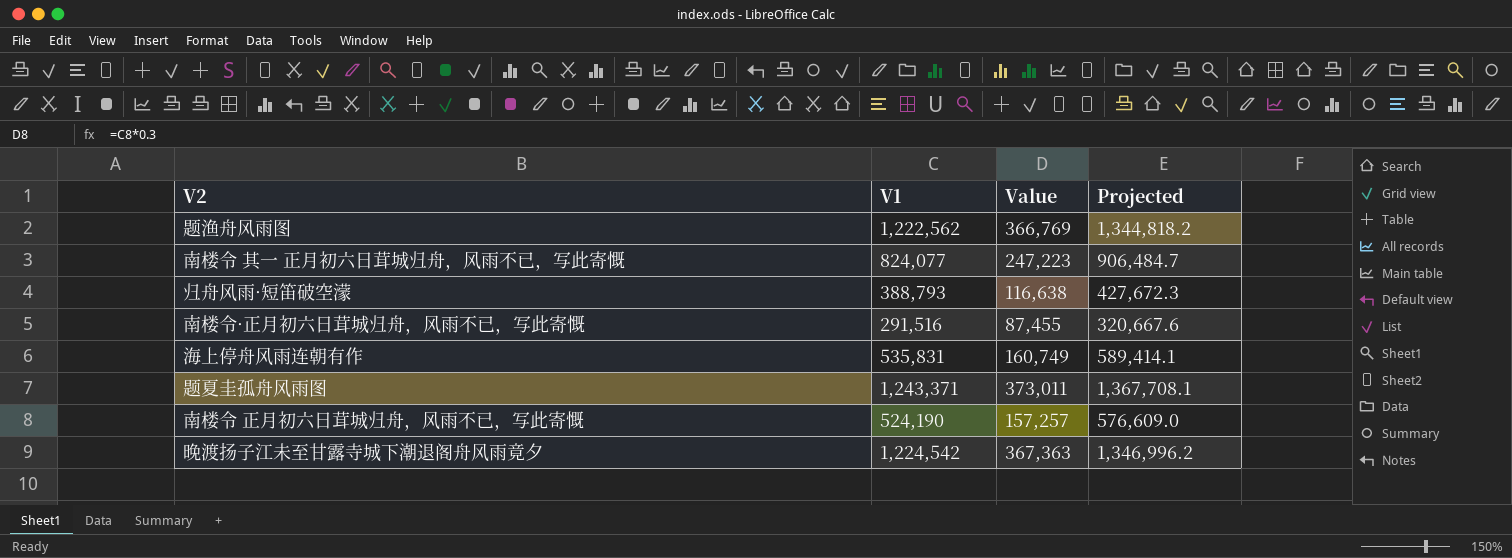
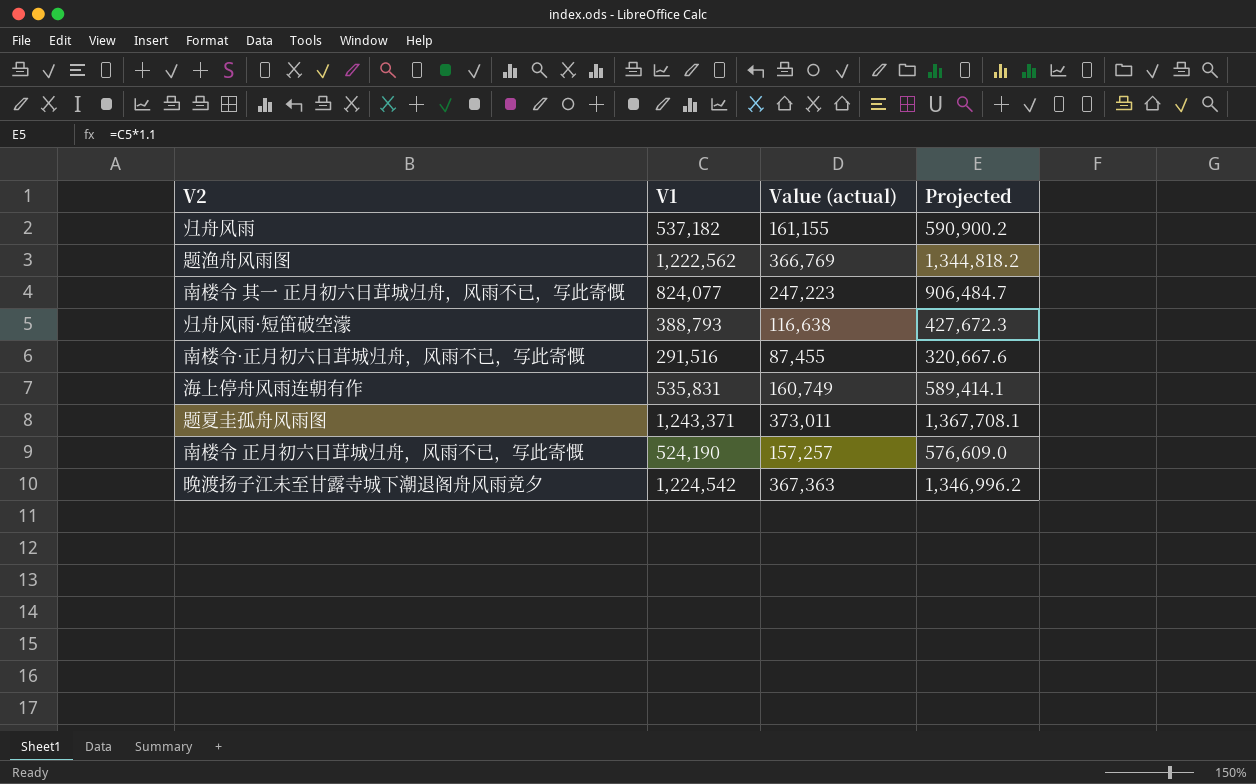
column name: Value -> Value (actual)
row 归舟风雨: none -> 537,182 | 161,155 | 590,900.2

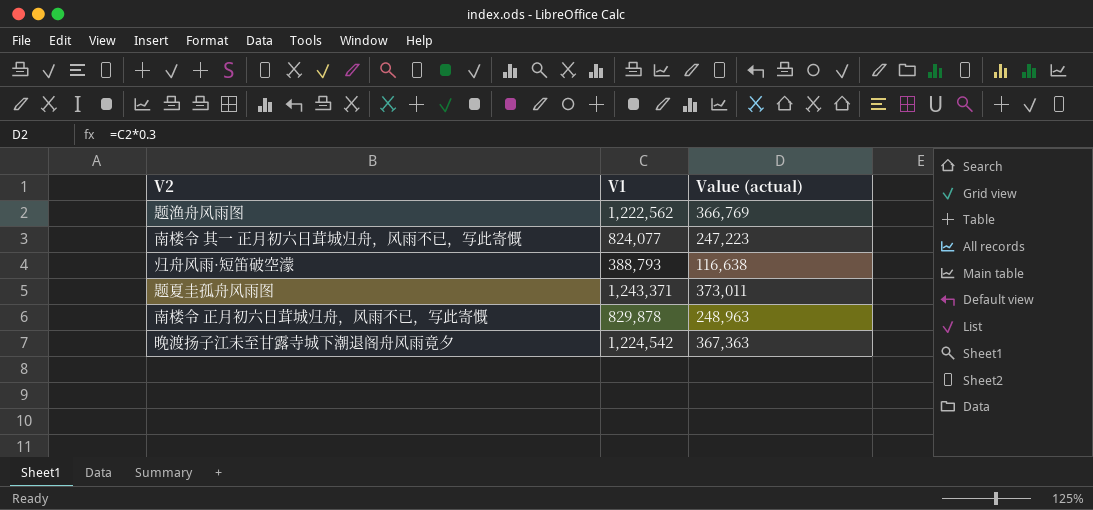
column Projected | formula: [V1] * 1.1 -> none
row 归舟风雨: 537,182 | 161,155 | 590,900.2 -> none
row 南楼令·正月初六日茸城归舟，风雨不已，写此寄慨: 291,516 | 87,455 | 320,667.6 -> none
row 海上停舟风雨连朝有作: 535,831 | 160,749 | 589,414.1 -> none
南楼令 正月初六日茸城归舟，风雨不已，写此寄慨 | V1: 524,190 -> 829,878
南楼令 正月初六日茸城归舟，风雨不已，写此寄慨 | Value (actual): 157,257 -> 248,963

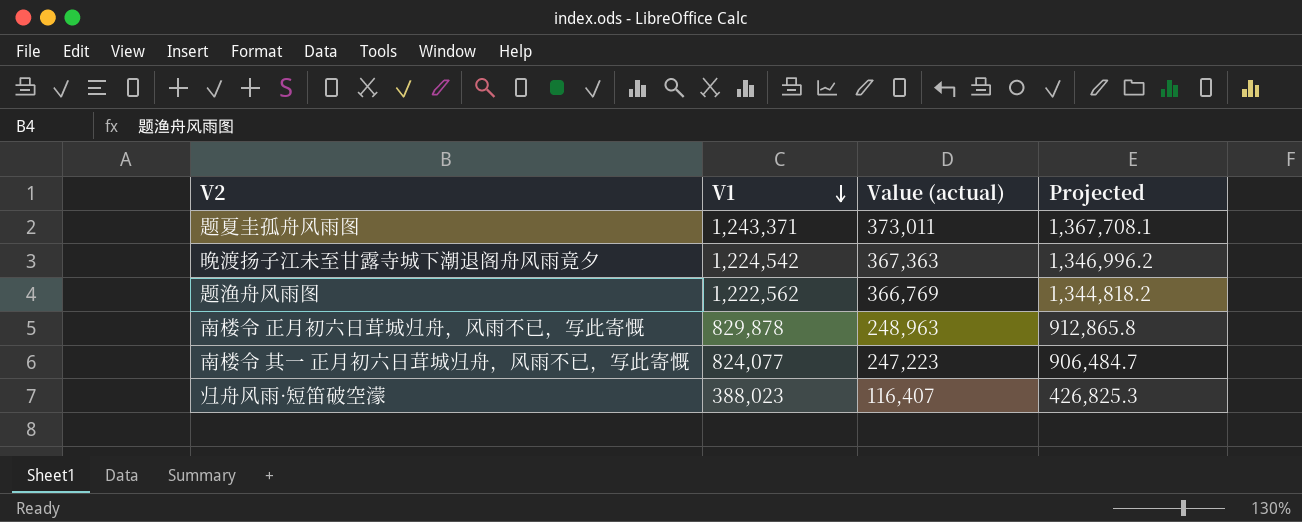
row order: none -> V1 descending
column Projected | formula: none -> [V1] * 1.1
归舟风雨·短笛破空濛 | V1: 388,793 -> 388,023
归舟风雨·短笛破空濛 | Value (actual): 116,638 -> 116,407

